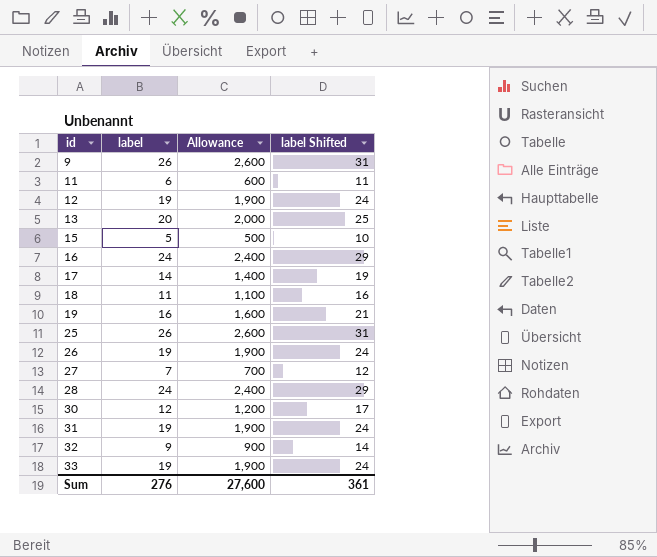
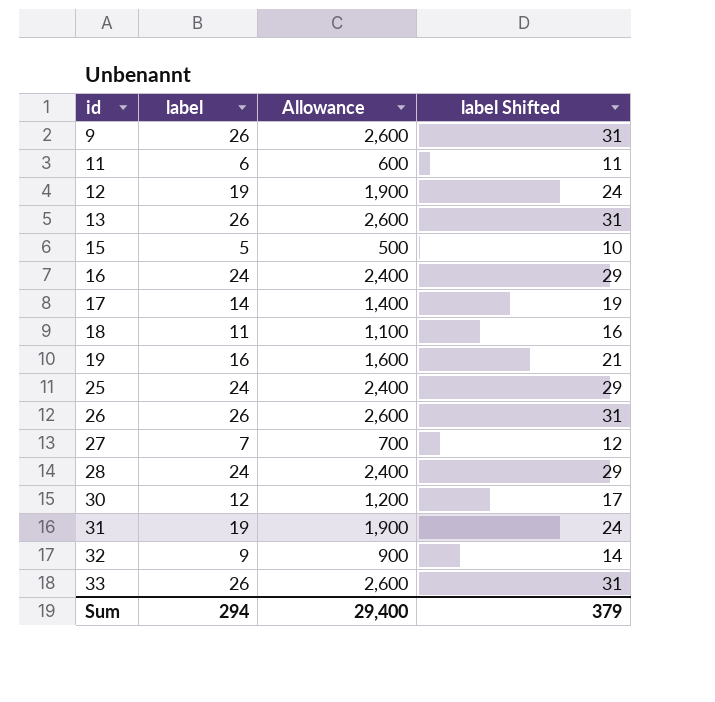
13 | label: 20 -> 26
13 | Allowance: 2,000 -> 2,600
13 | label Shifted: 25 -> 31
25 | label: 26 -> 24
25 | Allowance: 2,600 -> 2,400
25 | label Shifted: 31 -> 29
26 | label: 19 -> 26
26 | Allowance: 1,900 -> 2,600
26 | label Shifted: 24 -> 31
33 | label: 19 -> 26
33 | Allowance: 1,900 -> 2,600
33 | label Shifted: 24 -> 31
Sum | label: 276 -> 294
Sum | Allowance: 27,600 -> 29,400
Sum | label Shifted: 361 -> 379

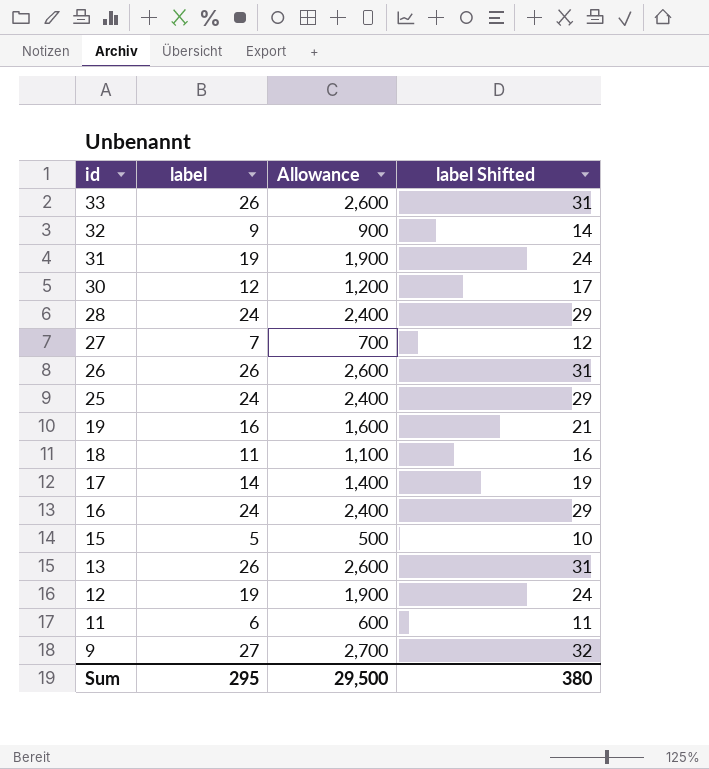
row order: id ascending -> id descending
9 | label: 26 -> 27
9 | Allowance: 2,600 -> 2,700
9 | label Shifted: 31 -> 32
Sum | label: 294 -> 295
Sum | Allowance: 29,400 -> 29,500
Sum | label Shifted: 379 -> 380

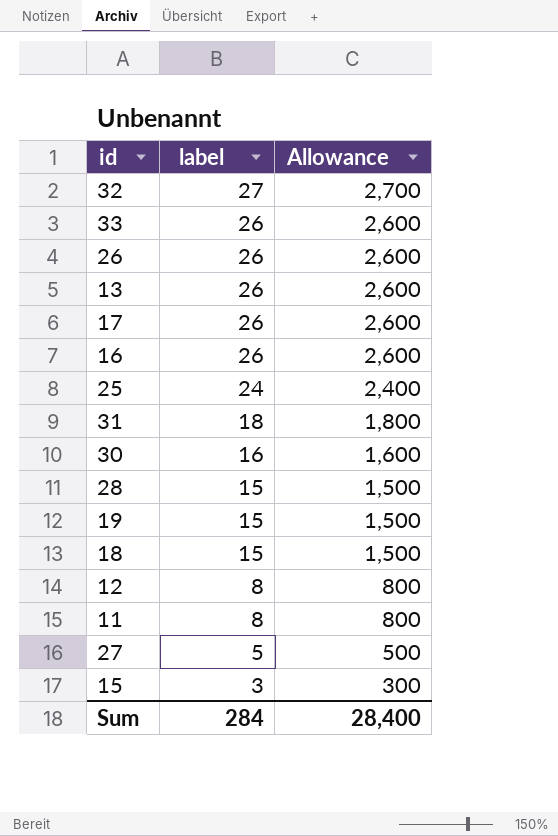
row order: id descending -> label descending
column label Shifted | formula: [label] + 5 -> none
row 9: 27 | 2,700 | 32 -> none
32 | label: 9 -> 27
32 | Allowance: 900 -> 2,700
17 | label: 14 -> 26
17 | Allowance: 1,400 -> 2,600
16 | label: 24 -> 26
16 | Allowance: 2,400 -> 2,600
31 | label: 19 -> 18
31 | Allowance: 1,900 -> 1,800
30 | label: 12 -> 16
30 | Allowance: 1,200 -> 1,600
28 | label: 24 -> 15
28 | Allowance: 2,400 -> 1,500
19 | label: 16 -> 15
19 | Allowance: 1,600 -> 1,500
18 | label: 11 -> 15
18 | Allowance: 1,100 -> 1,500
12 | label: 19 -> 8
12 | Allowance: 1,900 -> 800
11 | label: 6 -> 8
11 | Allowance: 600 -> 800
27 | label: 7 -> 5
27 | Allowance: 700 -> 500
15 | label: 5 -> 3
15 | Allowance: 500 -> 300
Sum | label: 295 -> 284
Sum | Allowance: 29,500 -> 28,400

